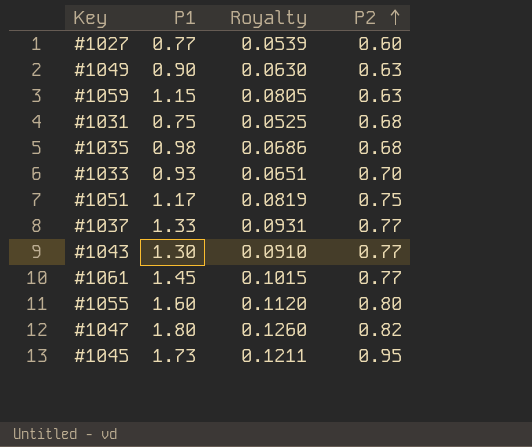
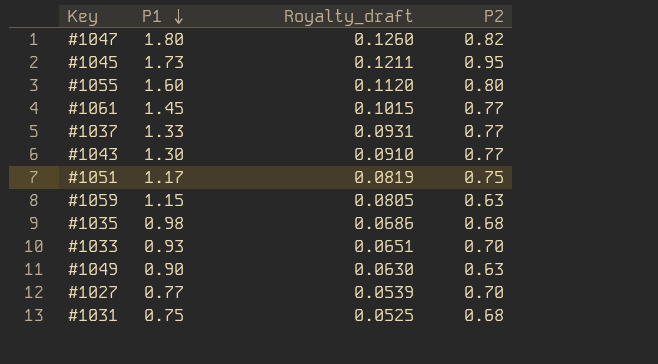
row order: P2 ascending -> P1 descending
column name: Royalty -> Royalty_draft
#1027 | P2: 0.60 -> 0.70

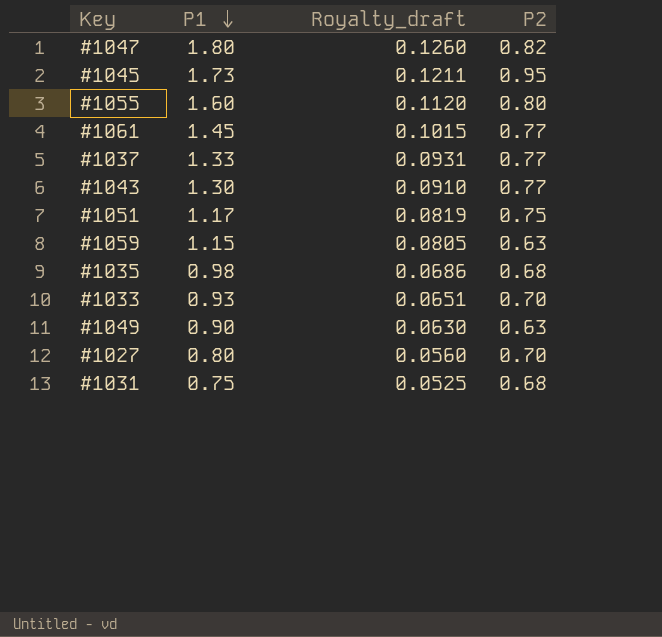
#1027 | P1: 0.77 -> 0.80
#1027 | Royalty_draft: 0.0539 -> 0.0560

